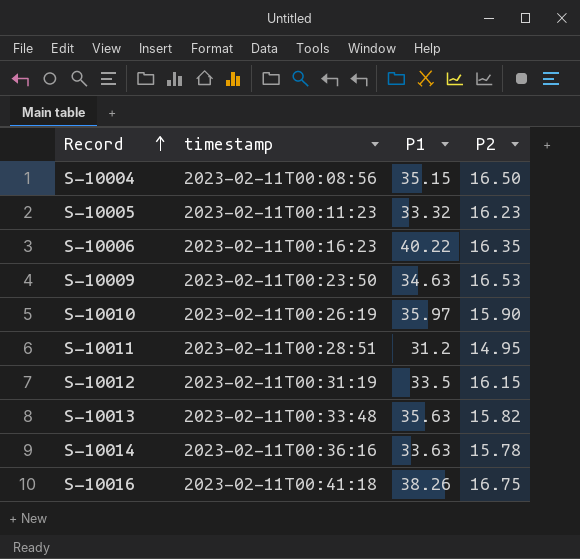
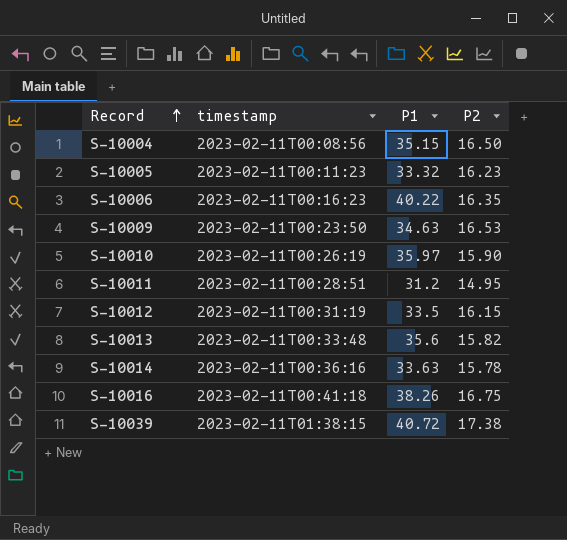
S-10013 | P1: 35.63 -> 35.6
row S-10039: none -> 2023-02-11T01:38:15 | 40.72 | 17.38

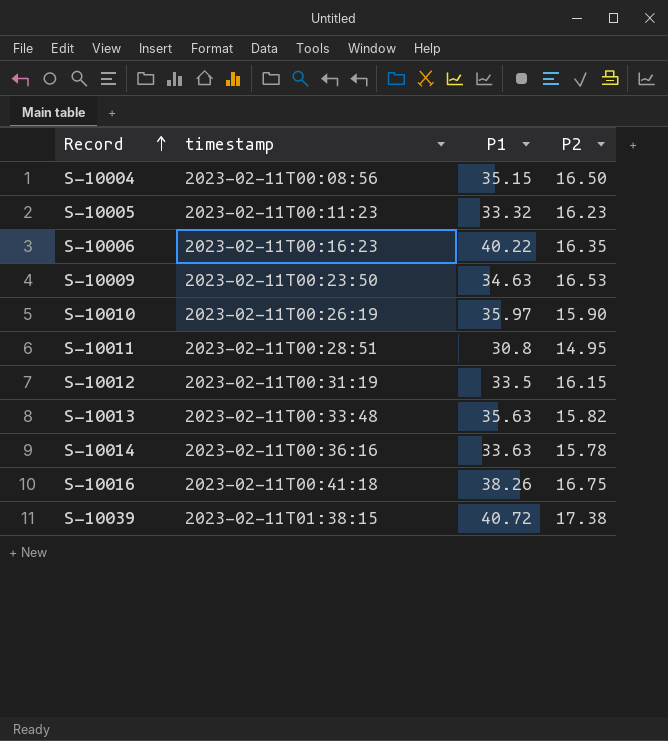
S-10011 | P1: 31.2 -> 30.8
S-10013 | P1: 35.6 -> 35.63

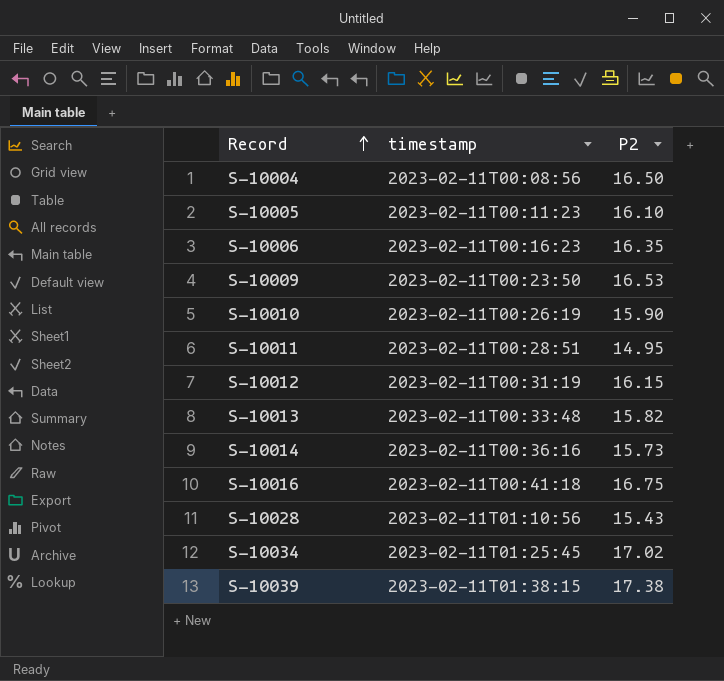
column P1 | position: 3 -> none
S-10005 | P2: 16.23 -> 16.10
S-10014 | P2: 15.78 -> 15.73
row S-10028: none -> 2023-02-11T01:10:56 | 15.43
row S-10034: none -> 2023-02-11T01:25:45 | 17.02

